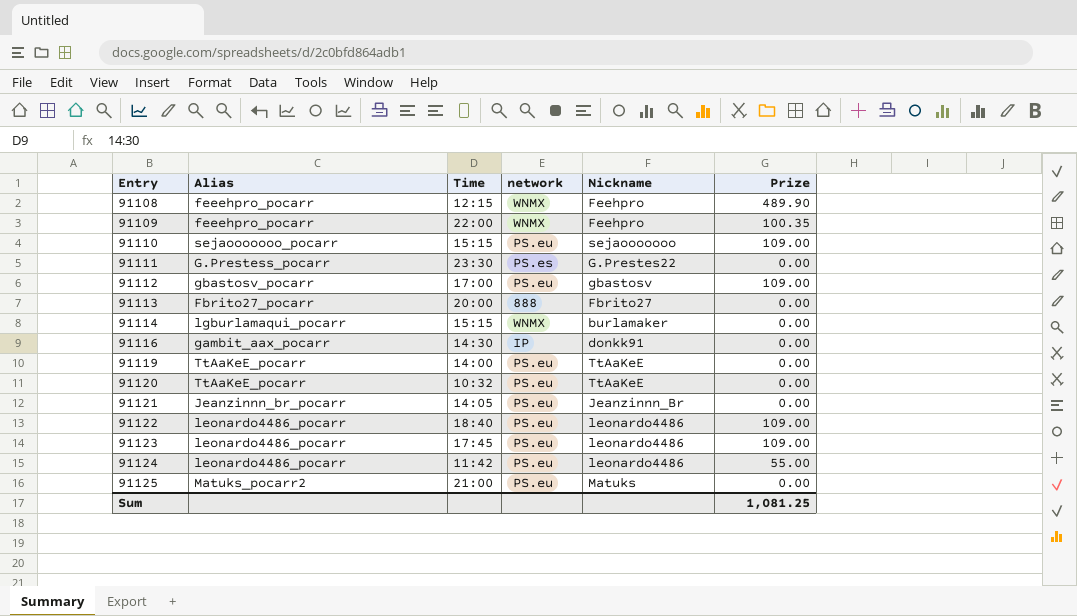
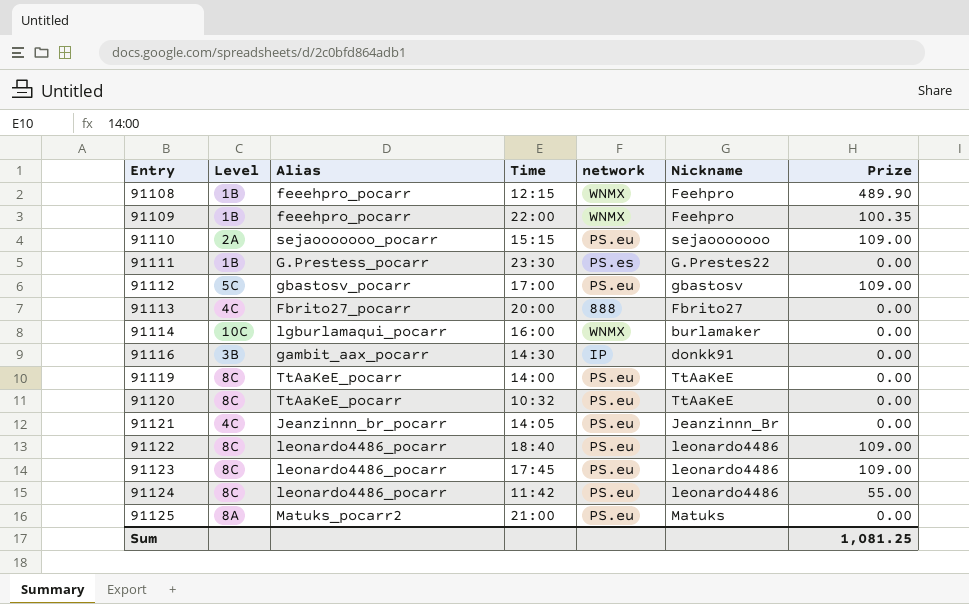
column Level | position: none -> 2
91114 | Time: 15:15 -> 16:00

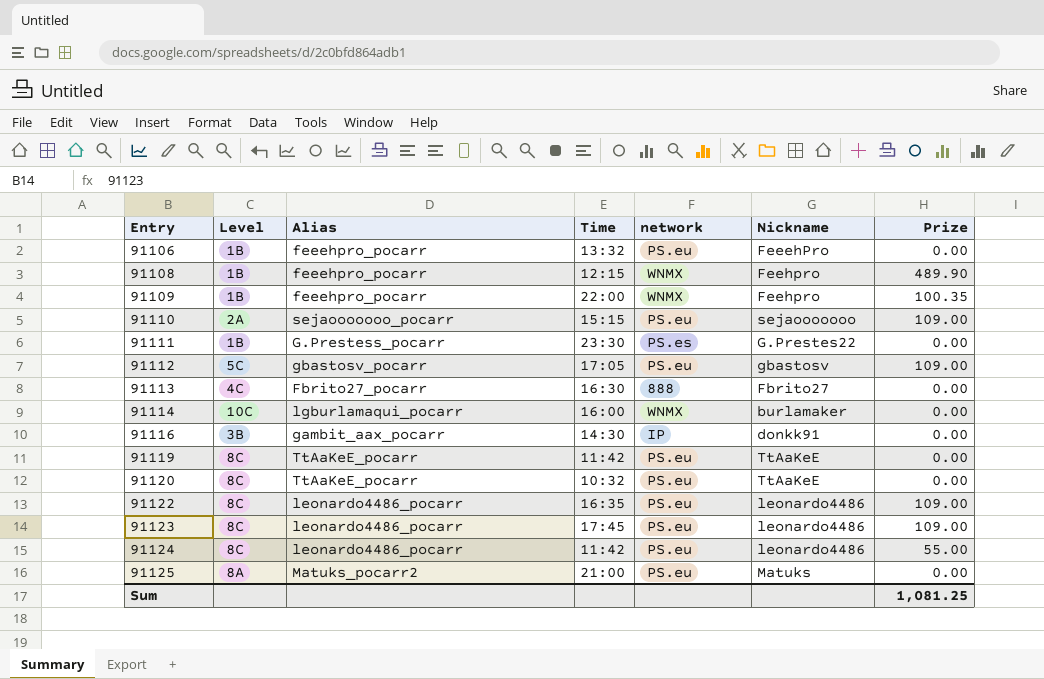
row 91121: 4C | Jeanzinnn_br_pocarr | 14:05 | PS.eu | Jeanzinnn_Br | 0.00 -> none
row 91106: none -> 1B | feeehpro_pocarr | 13:32 | PS.eu | FeeehPro | 0.00
91112 | Time: 17:00 -> 17:05
91113 | Time: 20:00 -> 16:30
91119 | Time: 14:00 -> 11:42
91122 | Time: 18:40 -> 16:35

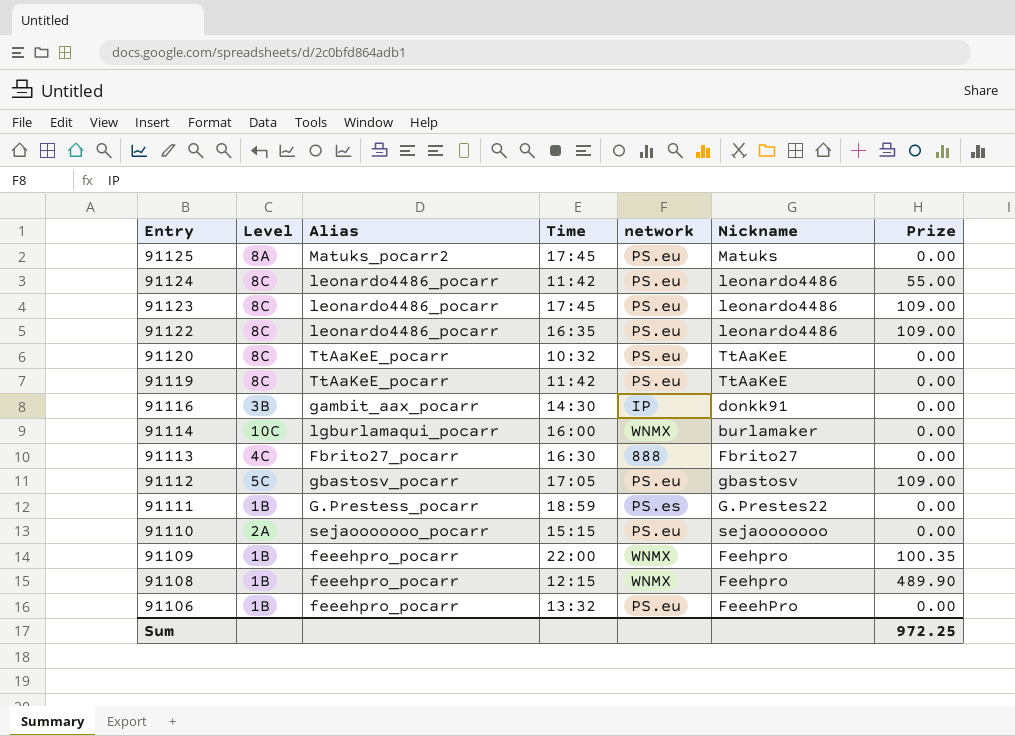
row order: Entry ascending -> Entry descending
91125 | Time: 21:00 -> 17:45
91111 | Time: 23:30 -> 18:59
91110 | Prize: 109.00 -> 0.00
Sum | Prize: 1,081.25 -> 972.25

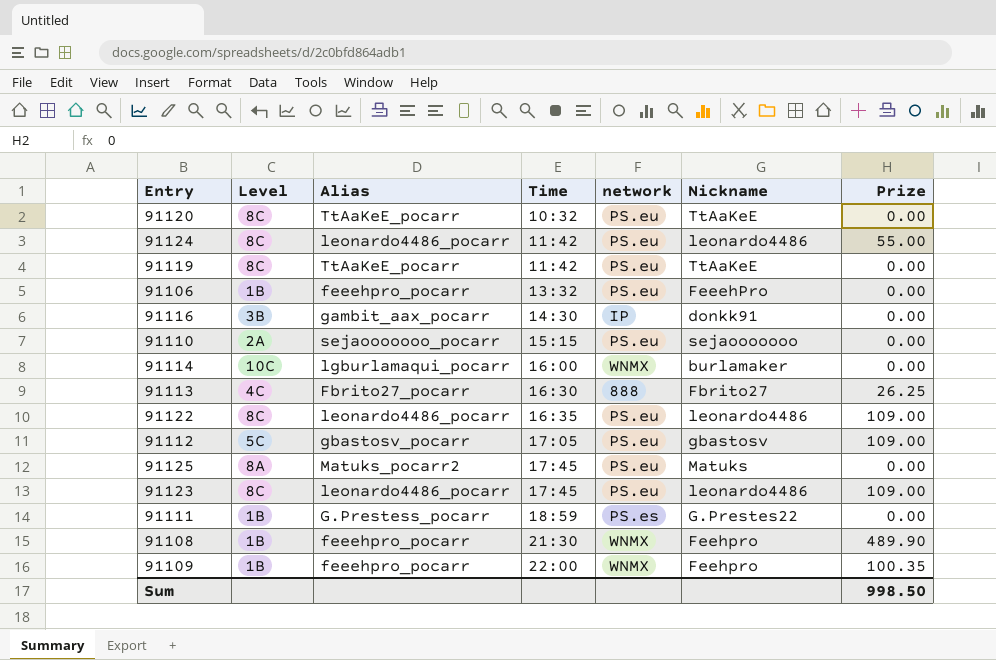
row order: Entry descending -> Time ascending
91113 | Prize: 0.00 -> 26.25
91108 | Time: 12:15 -> 21:30
Sum | Prize: 972.25 -> 998.50

